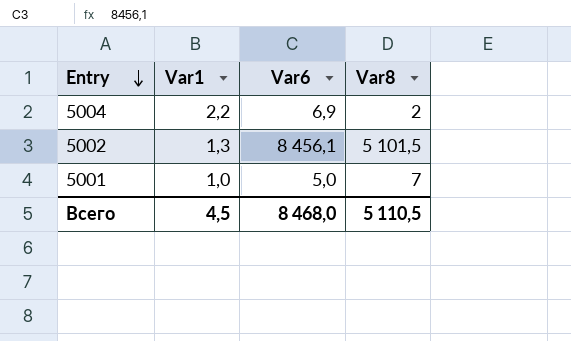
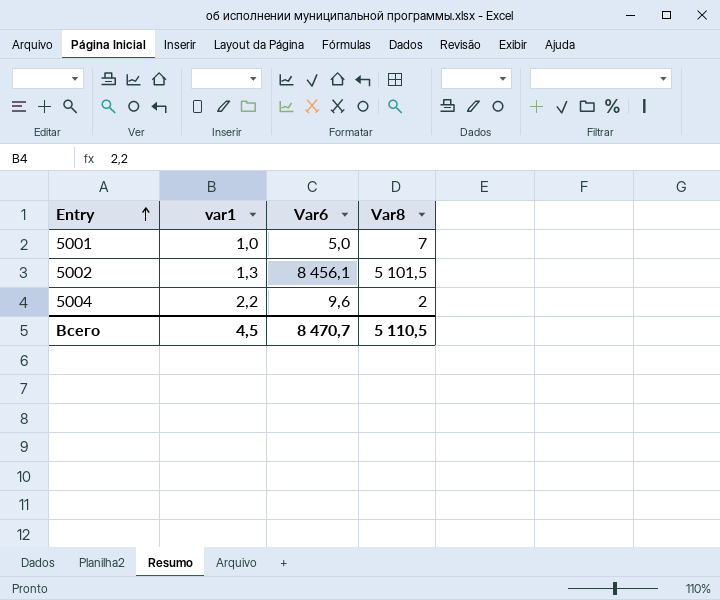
row order: Entry descending -> Entry ascending
column name: Var1 -> var1
5004 | Var6: 6,9 -> 9,6
Всего | Var6: 8 468,0 -> 8 470,7

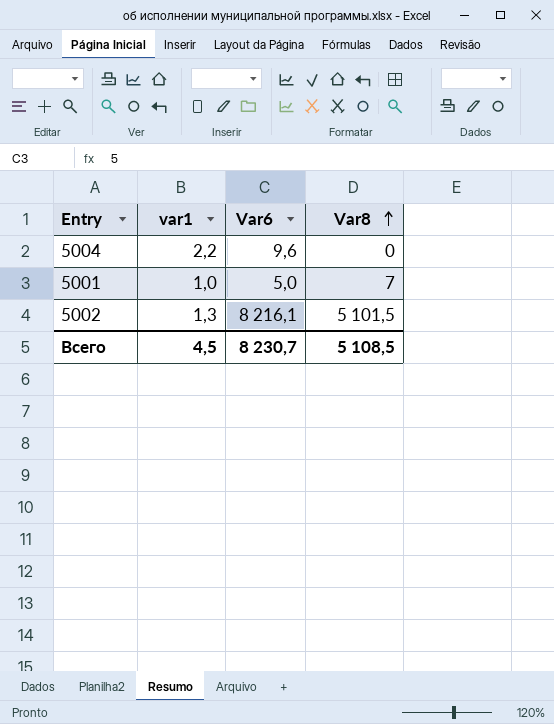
row order: Entry ascending -> Var8 ascending
5004 | Var8: 2 -> 0
5002 | Var6: 8 456,1 -> 8 216,1
Всего | Var6: 8 470,7 -> 8 230,7
Всего | Var8: 5 110,5 -> 5 108,5

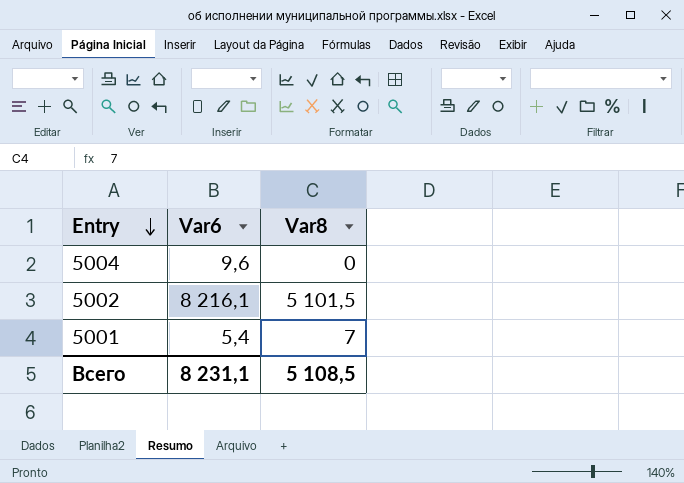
row order: Var8 ascending -> Entry descending
column var1 | position: 2 -> none
5001 | Var6: 5,0 -> 5,4
Всего | Var6: 8 230,7 -> 8 231,1

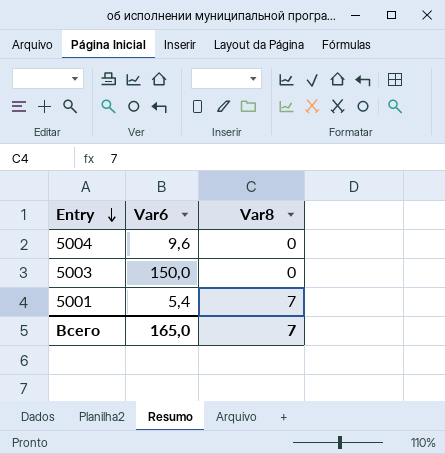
row 5002: 8 216,1 | 5 101,5 -> none
row 5003: none -> 150,0 | 0
Всего | Var6: 8 231,1 -> 165,0
Всего | Var8: 5 108,5 -> 7

